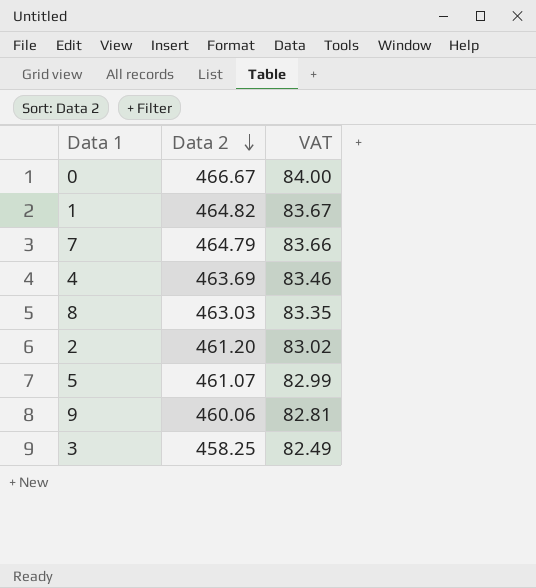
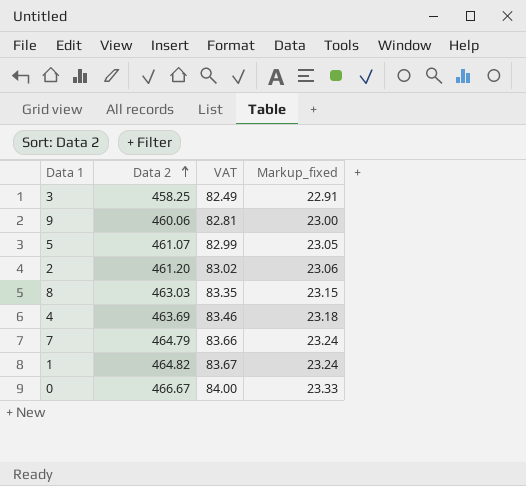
row order: Data 2 descending -> Data 2 ascending
column Markup_fixed | formula: none -> [Data 2] * 0.05

